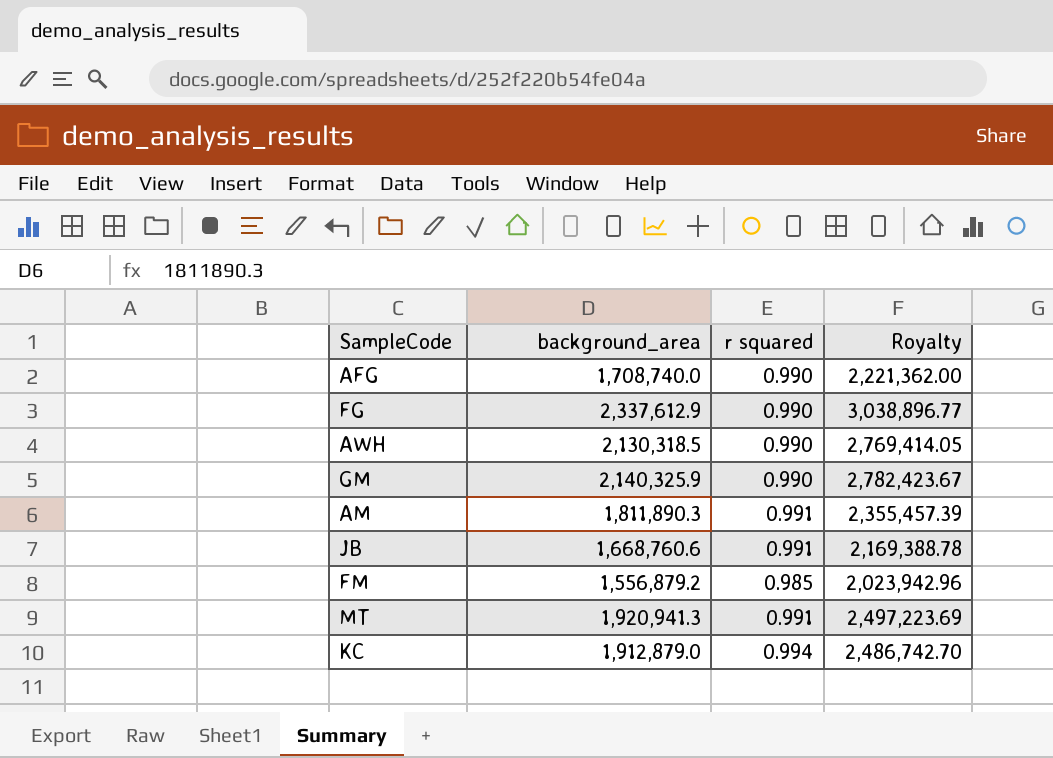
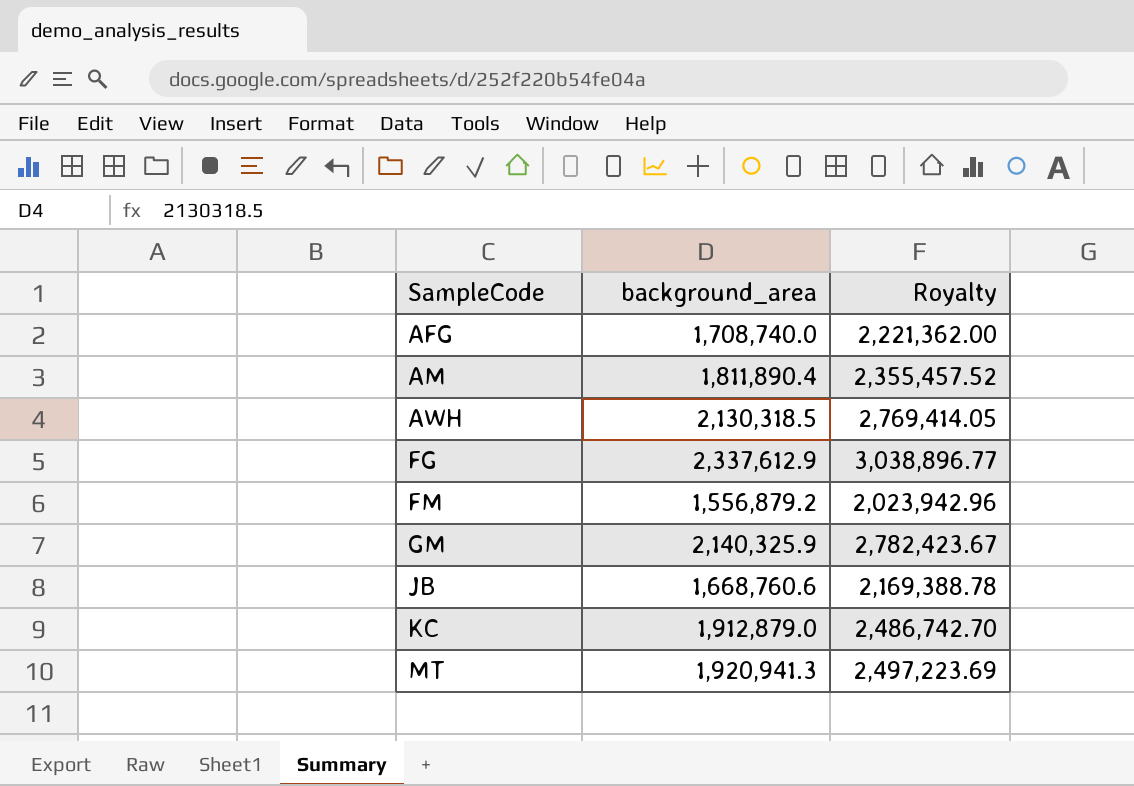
row order: none -> SampleCode ascending
column r squared | position: 3 -> none
AM | background_area: 1,811,890.3 -> 1,811,890.4
AM | Royalty: 2,355,457.39 -> 2,355,457.52

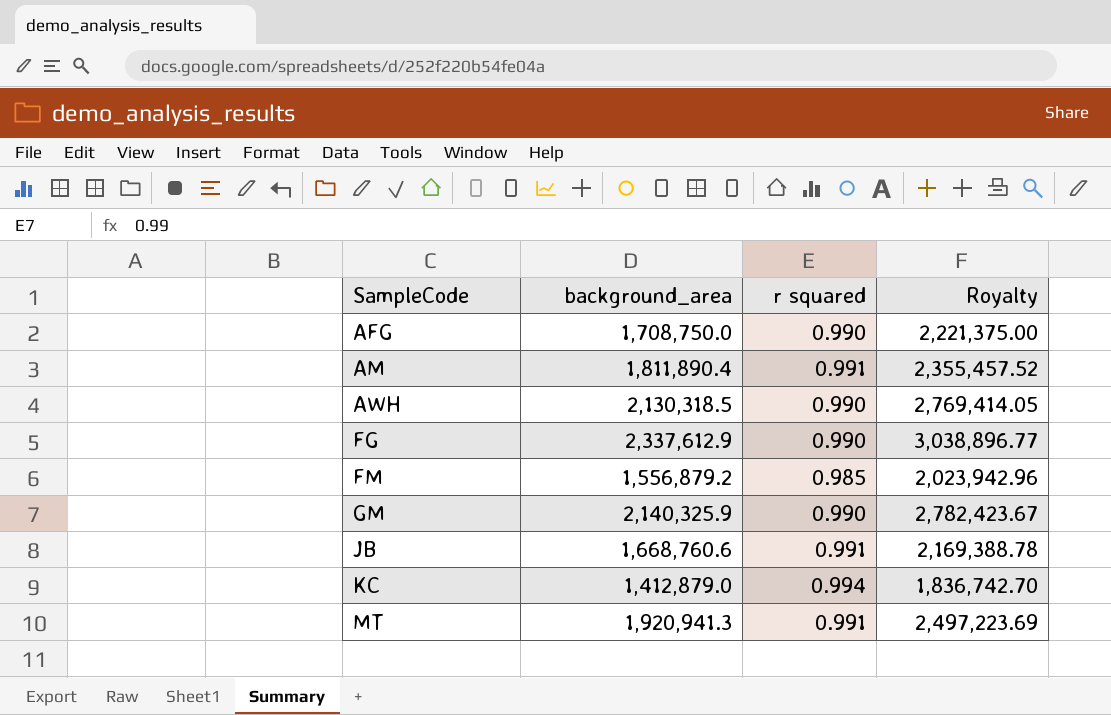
column r squared | position: none -> 3
AFG | background_area: 1,708,740.0 -> 1,708,750.0
AFG | Royalty: 2,221,362.00 -> 2,221,375.00
KC | background_area: 1,912,879.0 -> 1,412,879.0
KC | Royalty: 2,486,742.70 -> 1,836,742.70

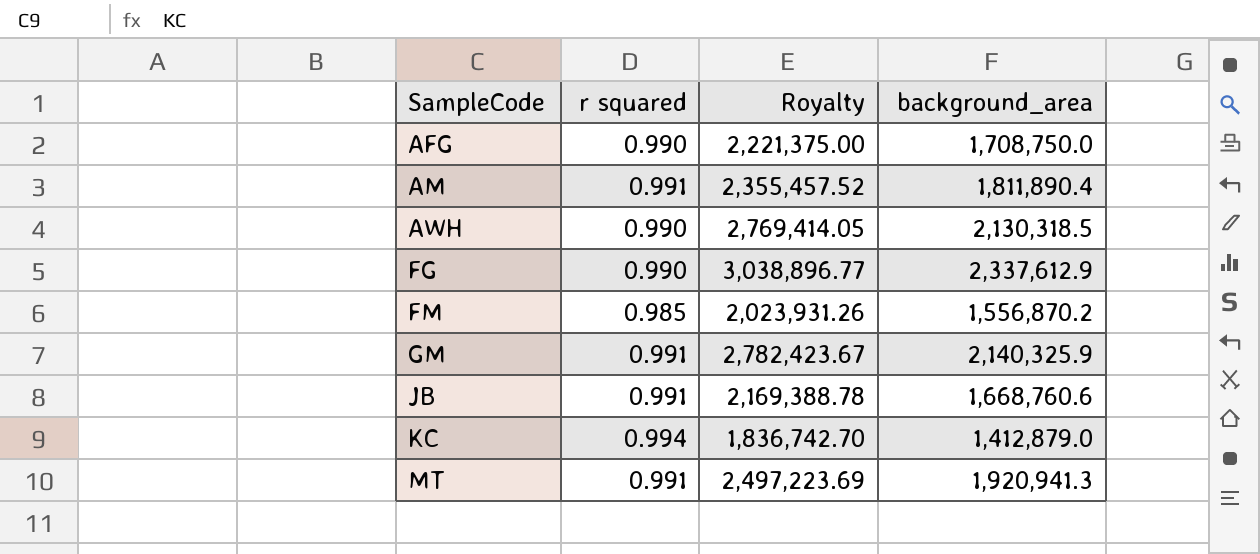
column background_area | position: 2 -> 4
FM | Royalty: 2,023,942.96 -> 2,023,931.26
FM | background_area: 1,556,879.2 -> 1,556,870.2
GM | r squared: 0.990 -> 0.991

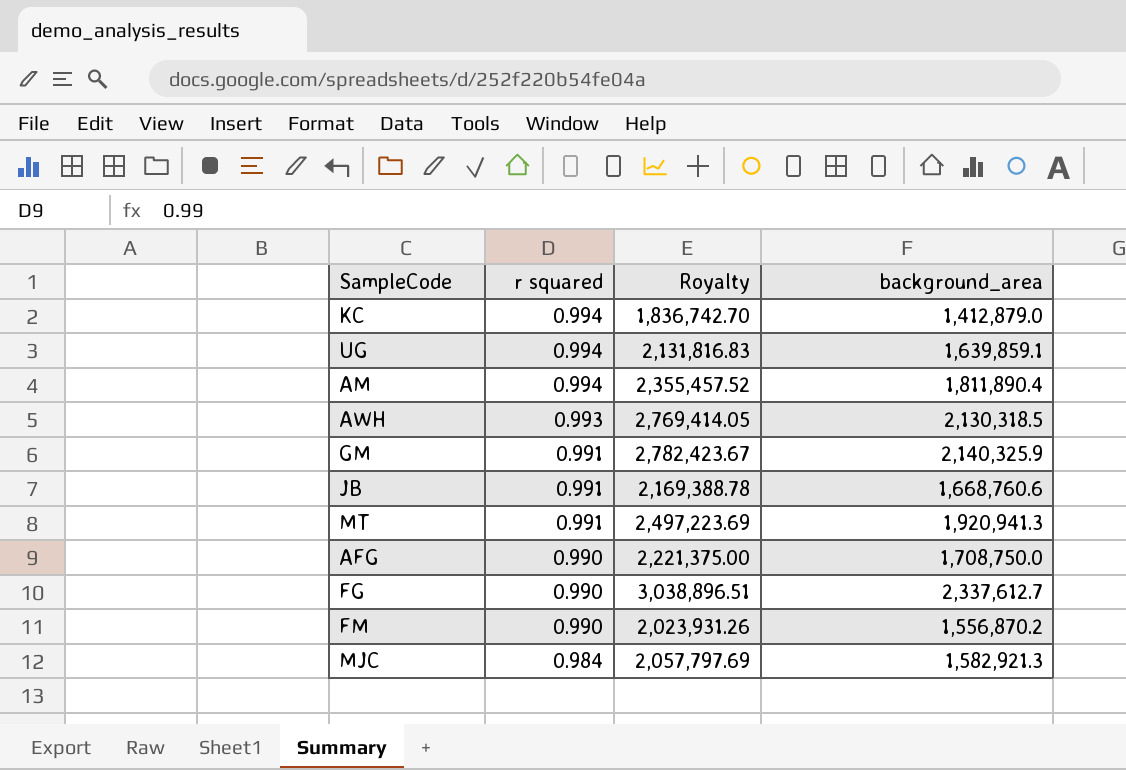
row order: SampleCode ascending -> r squared descending
row UG: none -> 0.994 | 2,131,816.83 | 1,639,859.1
AM | r squared: 0.991 -> 0.994
AWH | r squared: 0.990 -> 0.993
FG | Royalty: 3,038,896.77 -> 3,038,896.51
FG | background_area: 2,337,612.9 -> 2,337,612.7
FM | r squared: 0.985 -> 0.990
row MJC: none -> 0.984 | 2,057,797.69 | 1,582,921.3

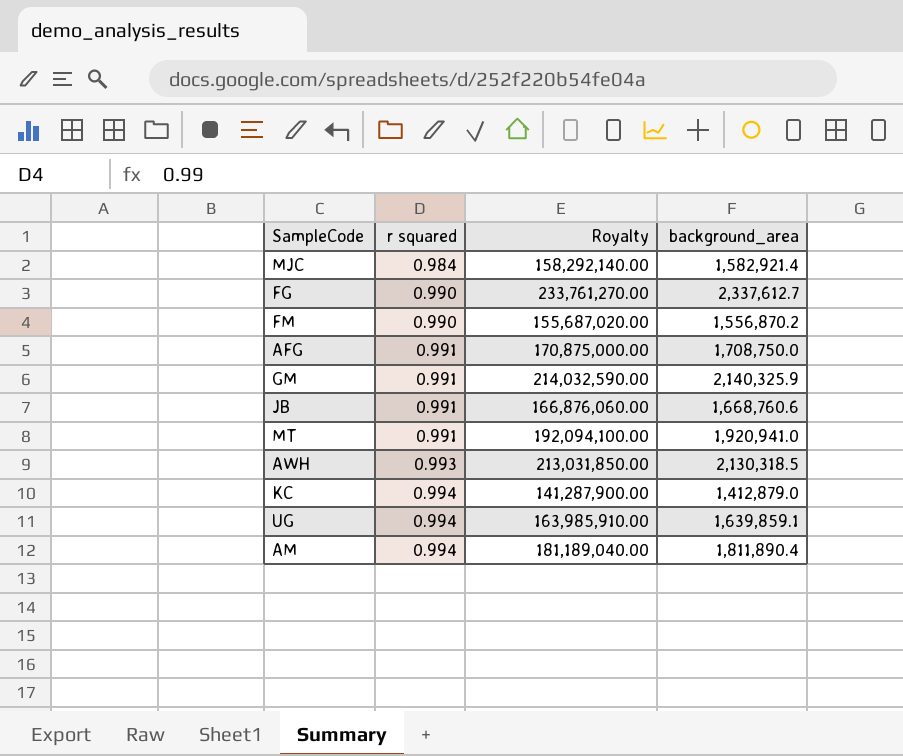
row order: r squared descending -> r squared ascending
column Royalty | formula: [background_area] * 1.3 -> [background_area] * 100
MJC | background_area: 1,582,921.3 -> 1,582,921.4
AFG | r squared: 0.990 -> 0.991
MT | background_area: 1,920,941.3 -> 1,920,941.0

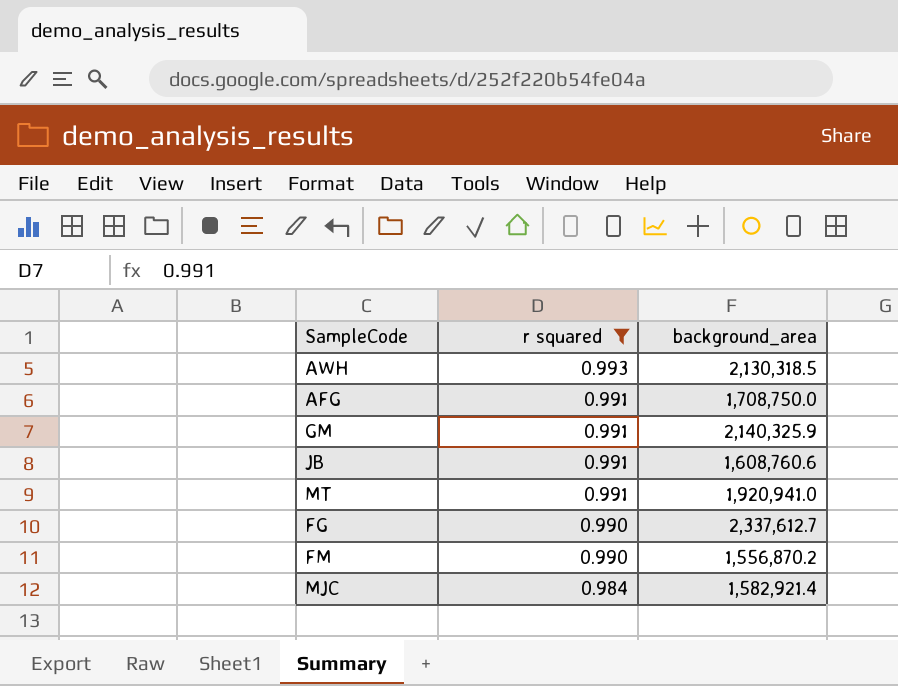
filter: none -> r squared != 0.994
row order: r squared ascending -> r squared descending
column Royalty | formula: [background_area] * 100 -> none
JB | background_area: 1,668,760.6 -> 1,608,760.6

